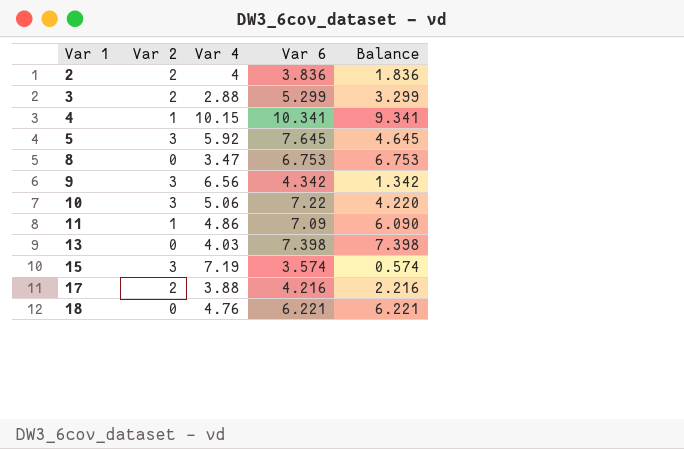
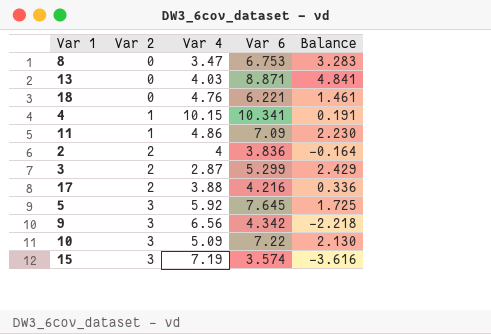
row order: Var 1 ascending -> Var 2 ascending
column Balance | formula: [Var 6] - [Var 2] -> [Var 6] - [Var 4]
13 | Var 6: 7.398 -> 8.871
3 | Var 4: 2.88 -> 2.87
10 | Var 4: 5.06 -> 5.09

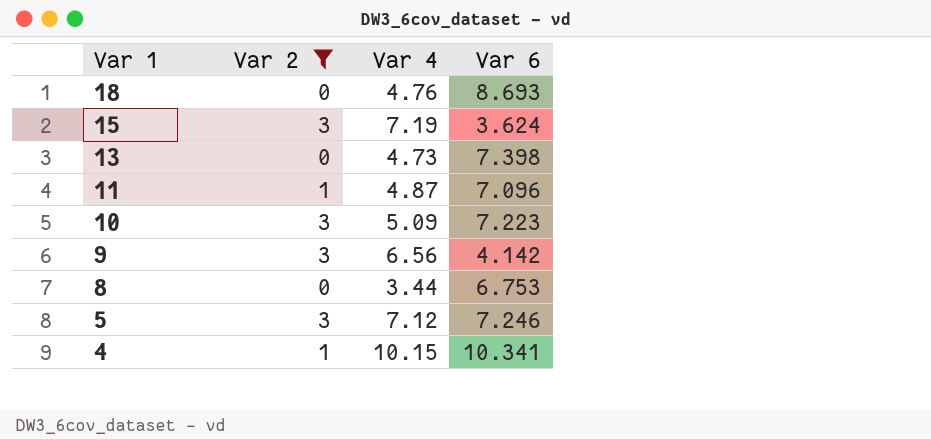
filter: none -> Var 2 != 2
row order: Var 2 ascending -> Var 1 descending
column Balance | formula: [Var 6] - [Var 4] -> none
18 | Var 6: 6.221 -> 8.693
15 | Var 6: 3.574 -> 3.624
13 | Var 4: 4.03 -> 4.73
13 | Var 6: 8.871 -> 7.398
11 | Var 4: 4.86 -> 4.87
11 | Var 6: 7.09 -> 7.096
10 | Var 6: 7.22 -> 7.223
9 | Var 6: 4.342 -> 4.142
8 | Var 4: 3.47 -> 3.44
5 | Var 4: 5.92 -> 7.12
5 | Var 6: 7.645 -> 7.246

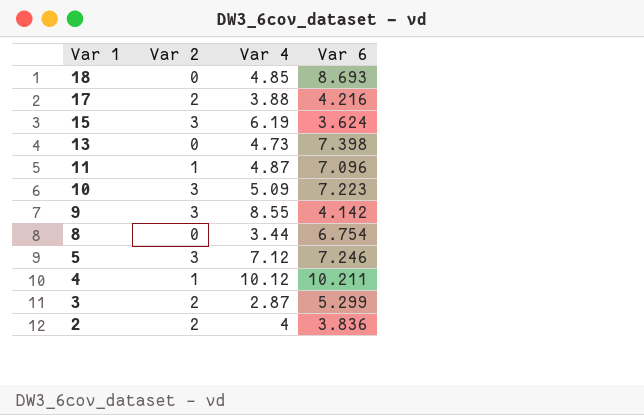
filter: Var 2 != 2 -> none
18 | Var 4: 4.76 -> 4.85
15 | Var 4: 7.19 -> 6.19
9 | Var 4: 6.56 -> 8.55
8 | Var 6: 6.753 -> 6.754
4 | Var 4: 10.15 -> 10.12
4 | Var 6: 10.341 -> 10.211

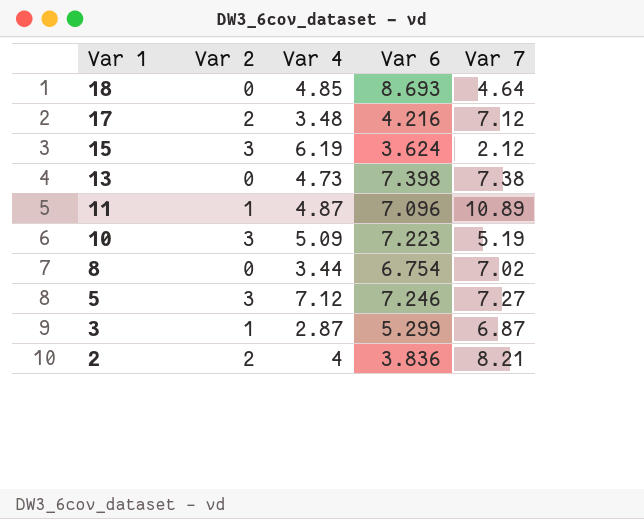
column Var 7 | position: none -> 5
row 9: 3 | 8.55 | 4.142 -> none
row 4: 1 | 10.12 | 10.211 -> none
17 | Var 4: 3.88 -> 3.48
3 | Var 2: 2 -> 1

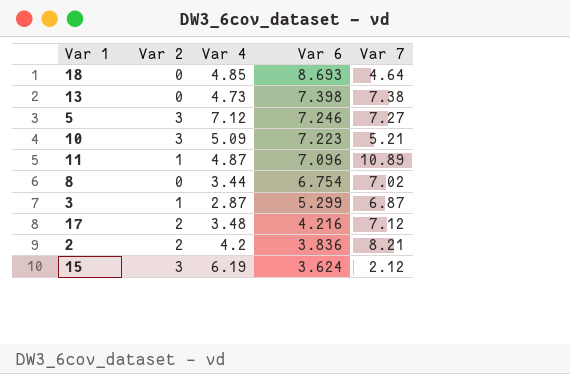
row order: Var 1 descending -> Var 6 descending
10 | Var 7: 5.19 -> 5.21
2 | Var 4: 4 -> 4.2

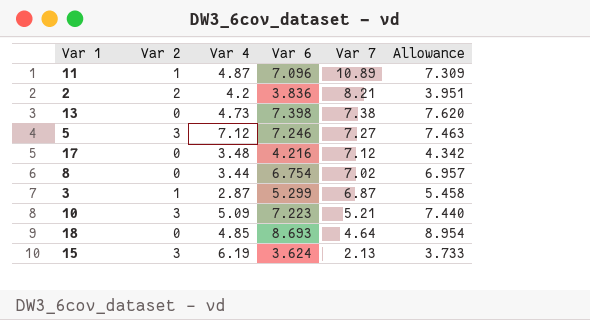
row order: Var 6 descending -> Var 7 descending
column Allowance | formula: none -> [Var 6] * 1.03
17 | Var 2: 2 -> 0
15 | Var 7: 2.12 -> 2.13

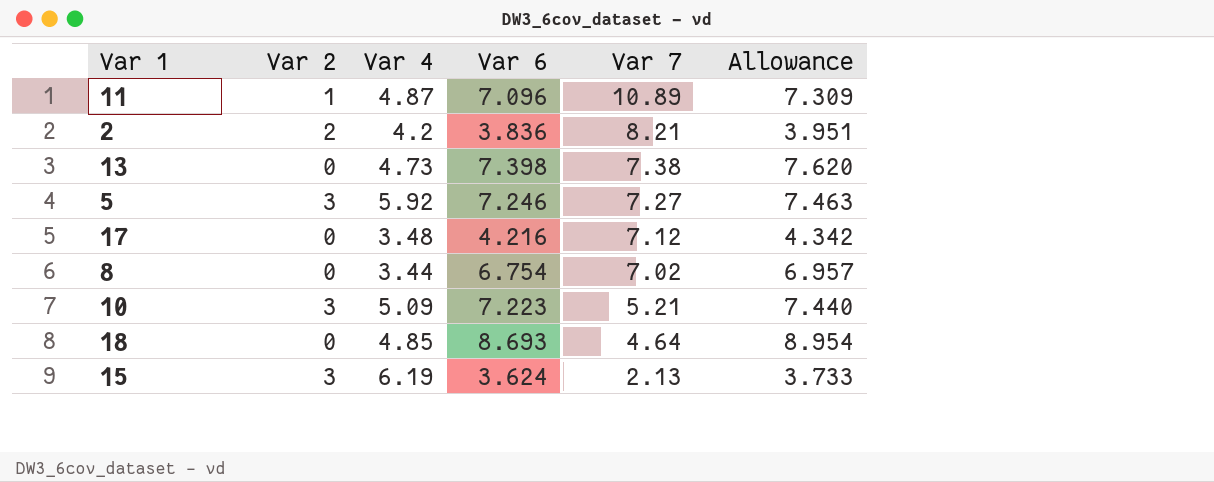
row 3: 1 | 2.87 | 5.299 | 6.87 | 5.458 -> none
5 | Var 4: 7.12 -> 5.92

